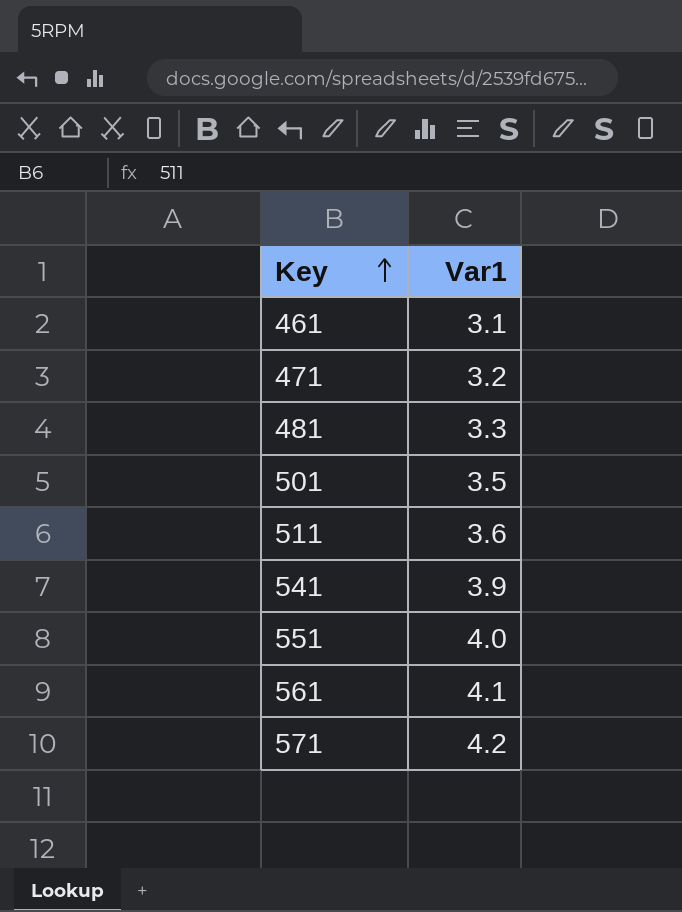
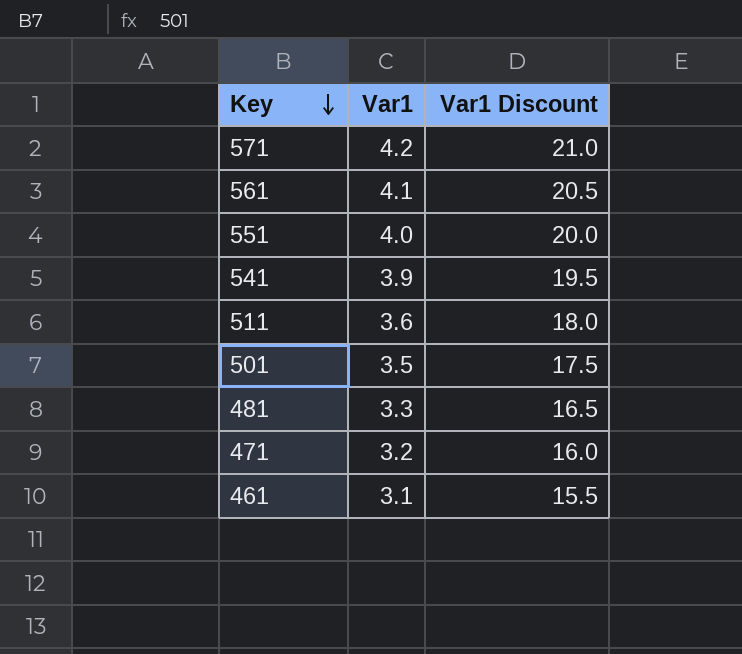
row order: Key ascending -> Key descending
column Var1 Discount | formula: none -> [Var1] * 5

